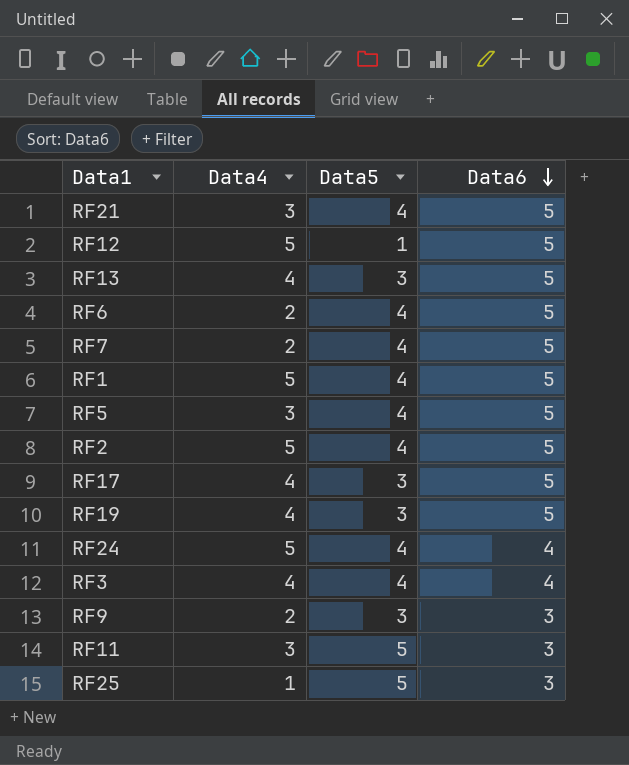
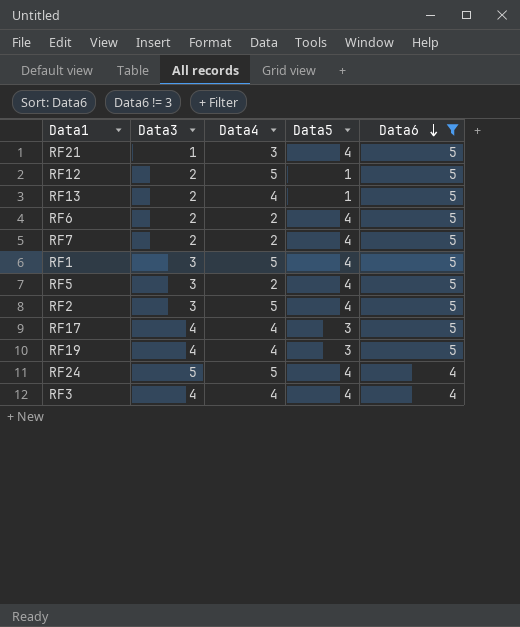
filter: none -> Data6 != 3
column Data3 | position: none -> 2
RF13 | Data5: 3 -> 1
RF5 | Data4: 3 -> 2

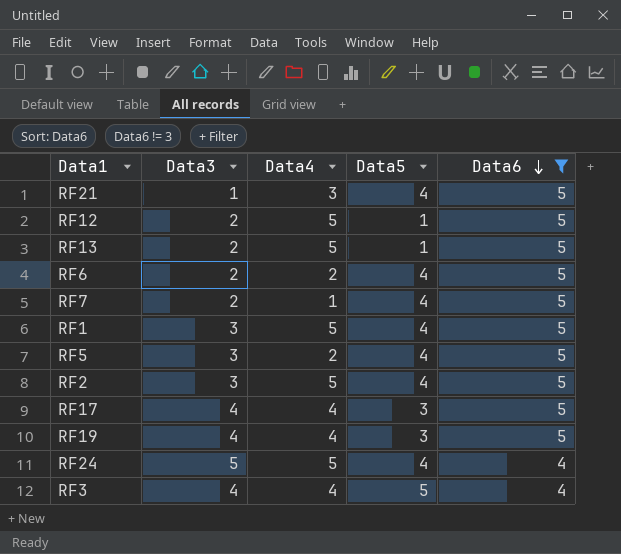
RF13 | Data4: 4 -> 5
RF7 | Data4: 2 -> 1
RF3 | Data5: 4 -> 5

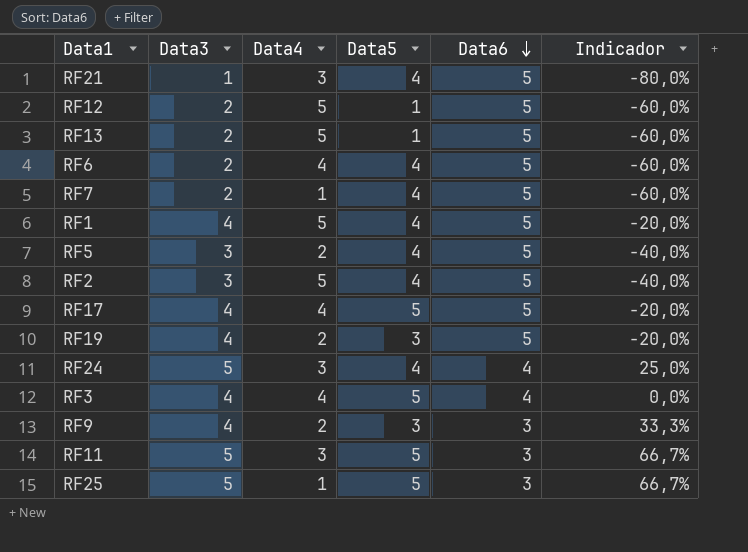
filter: Data6 != 3 -> none
column Indicador | formula: none -> ([Data3] - [Data6]) / [Data6]
RF6 | Data4: 2 -> 4
RF1 | Data3: 3 -> 4
RF17 | Data5: 3 -> 5
RF19 | Data4: 4 -> 2
RF24 | Data4: 5 -> 3

